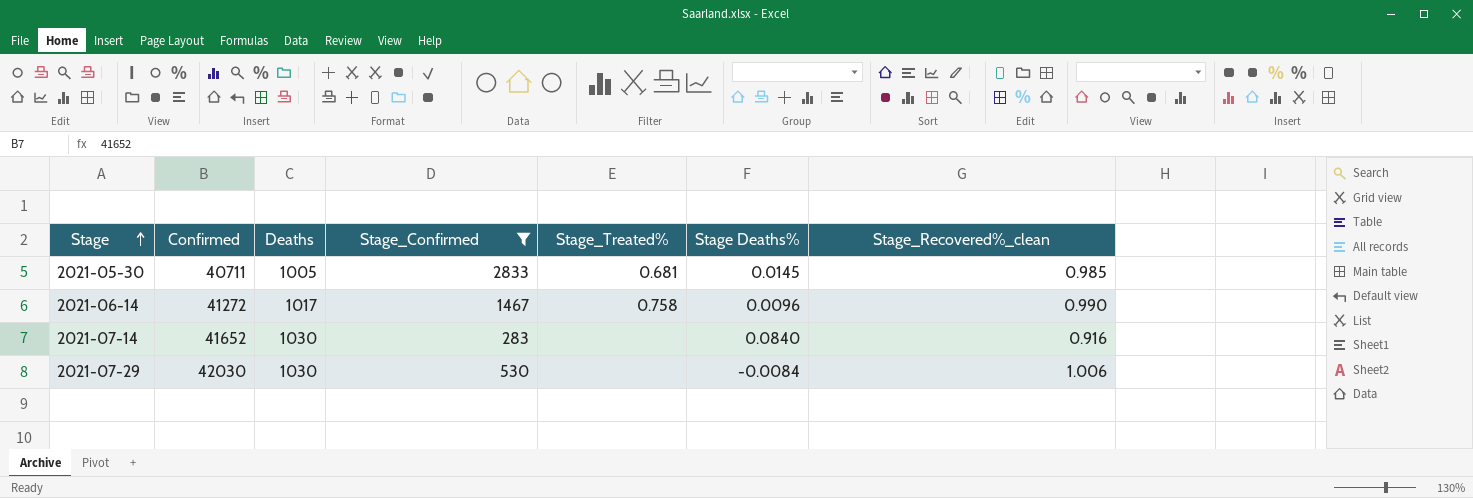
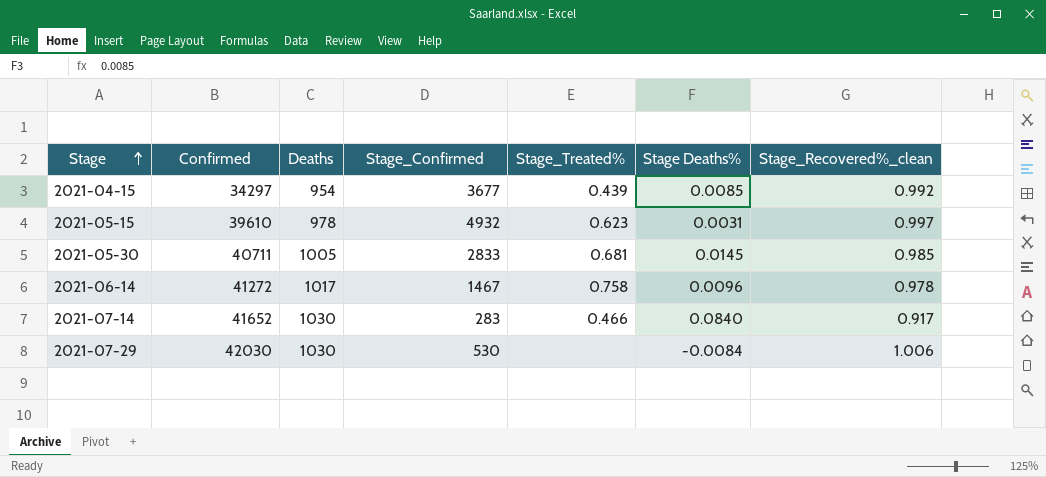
filter: Stage_Confirmed <= 2833 -> none
2021-06-14 | Stage_Recovered%_clean: 0.990 -> 0.978
2021-07-14 | Stage_Treated%: none -> 0.466
2021-07-14 | Stage_Recovered%_clean: 0.916 -> 0.917

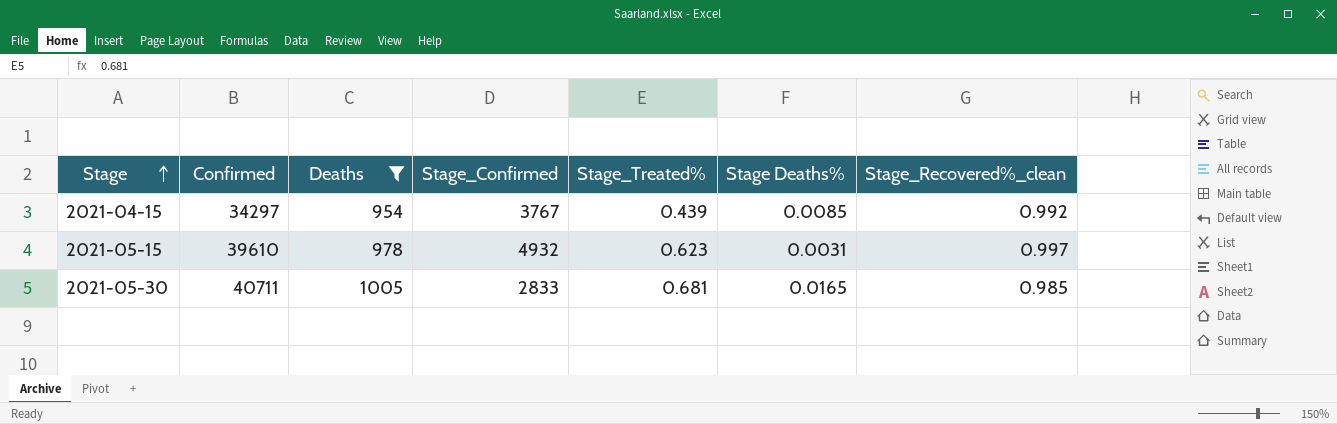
filter: none -> Deaths <= 1005
2021-04-15 | Stage_Confirmed: 3677 -> 3767
2021-05-30 | Stage Deaths%: 0.0145 -> 0.0165

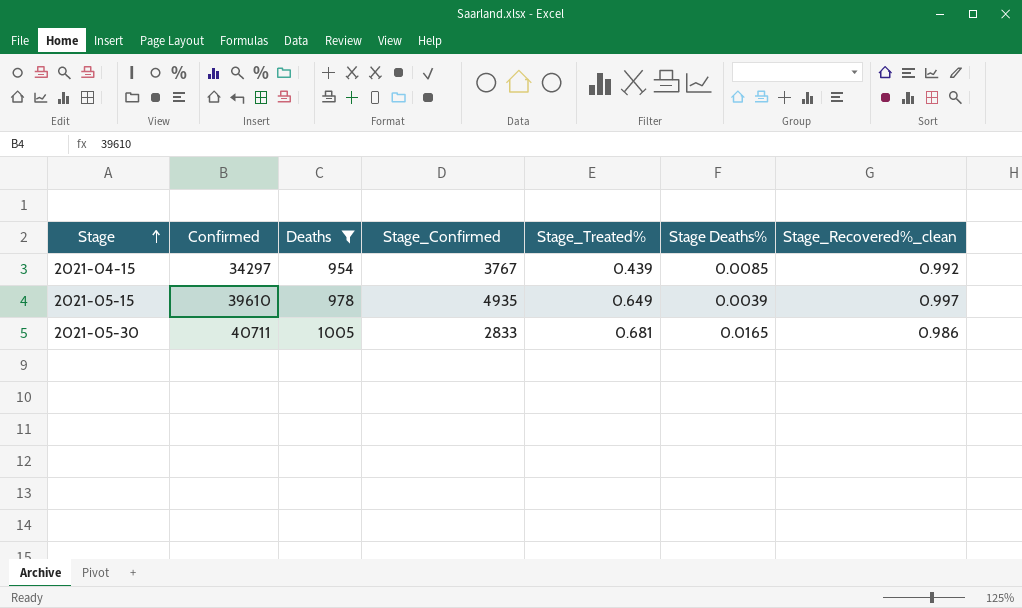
2021-05-15 | Stage_Confirmed: 4932 -> 4935
2021-05-15 | Stage_Treated%: 0.623 -> 0.649
2021-05-15 | Stage Deaths%: 0.0031 -> 0.0039
2021-05-30 | Stage_Recovered%_clean: 0.985 -> 0.986

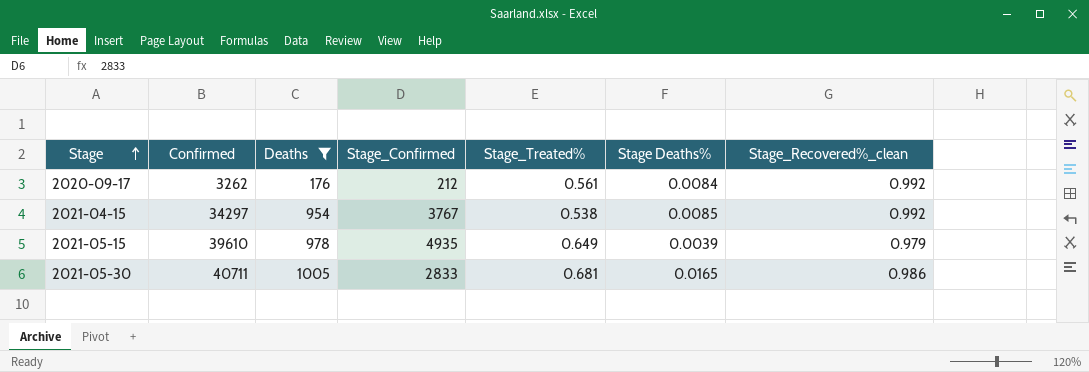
row 2020-09-17: none -> 3262 | 176 | 212 | 0.561 | 0.0084 | 0.992
2021-04-15 | Stage_Treated%: 0.439 -> 0.538
2021-05-15 | Stage_Recovered%_clean: 0.997 -> 0.979

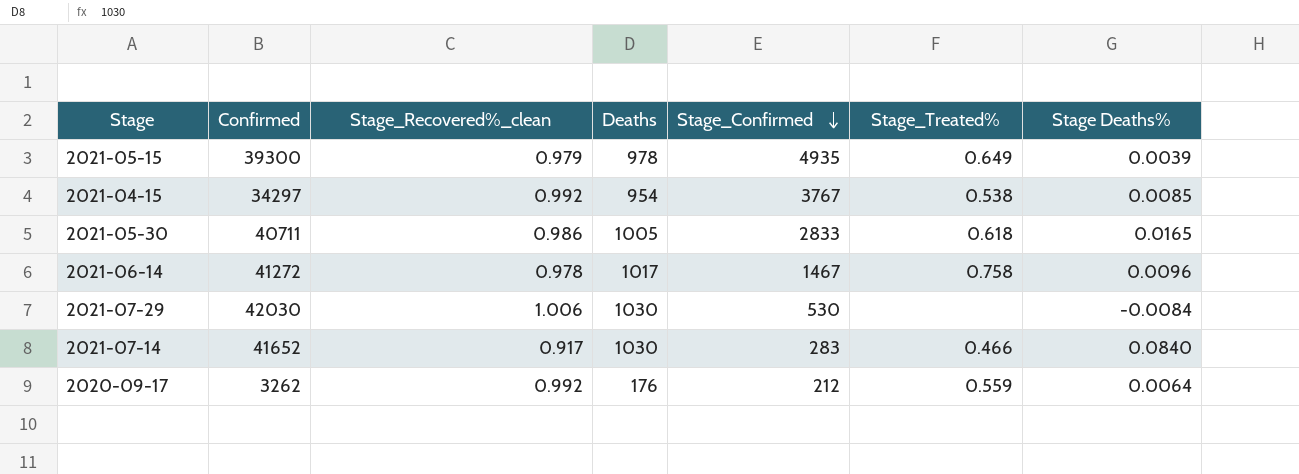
filter: Deaths <= 1005 -> none
row order: Stage ascending -> Stage_Confirmed descending
column Stage_Recovered%_clean | position: 7 -> 3
2021-05-15 | Confirmed: 39610 -> 39300
2021-05-30 | Stage_Treated%: 0.681 -> 0.618
2020-09-17 | Stage_Treated%: 0.561 -> 0.559
2020-09-17 | Stage Deaths%: 0.0084 -> 0.0064

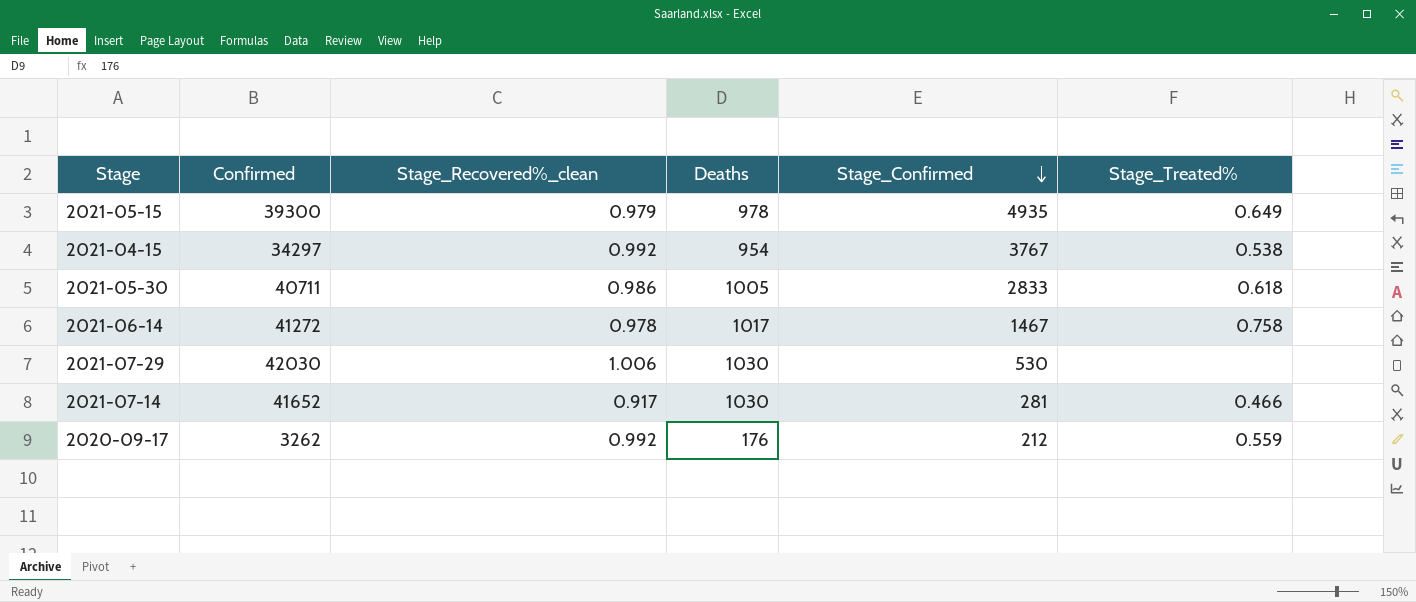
column Stage Deaths% | position: 7 -> none
2021-07-14 | Stage_Confirmed: 283 -> 281

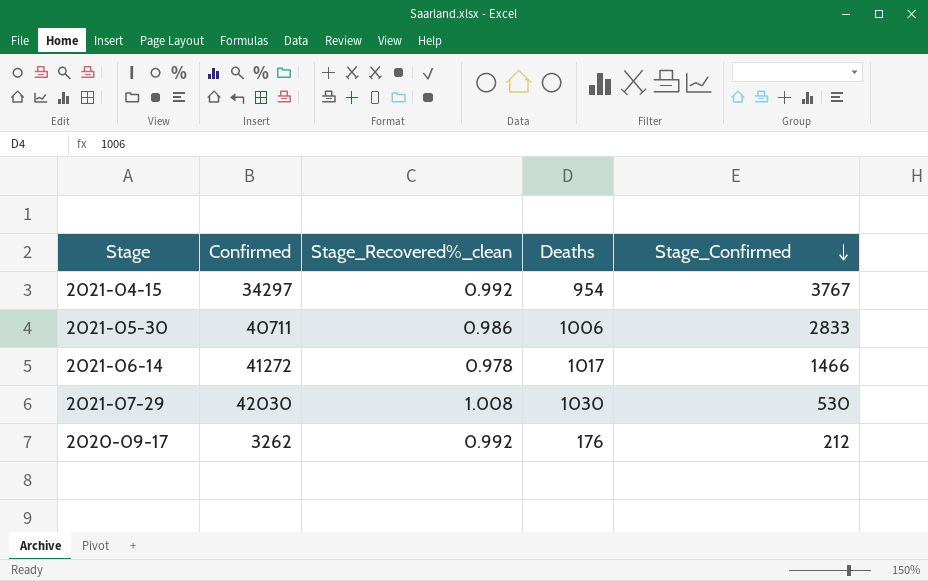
column Stage_Treated% | position: 6 -> none
row 2021-05-15: 39300 | 0.979 | 978 | 4935 | 0.649 -> none
row 2021-07-14: 41652 | 0.917 | 1030 | 281 | 0.466 -> none
2021-05-30 | Deaths: 1005 -> 1006
2021-06-14 | Stage_Confirmed: 1467 -> 1466
2021-07-29 | Stage_Recovered%_clean: 1.006 -> 1.008

